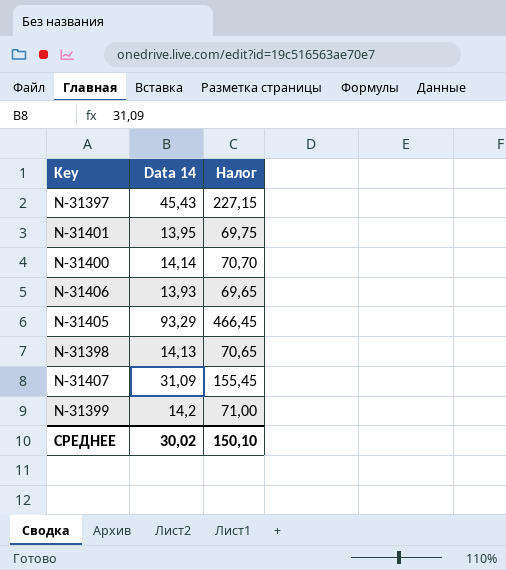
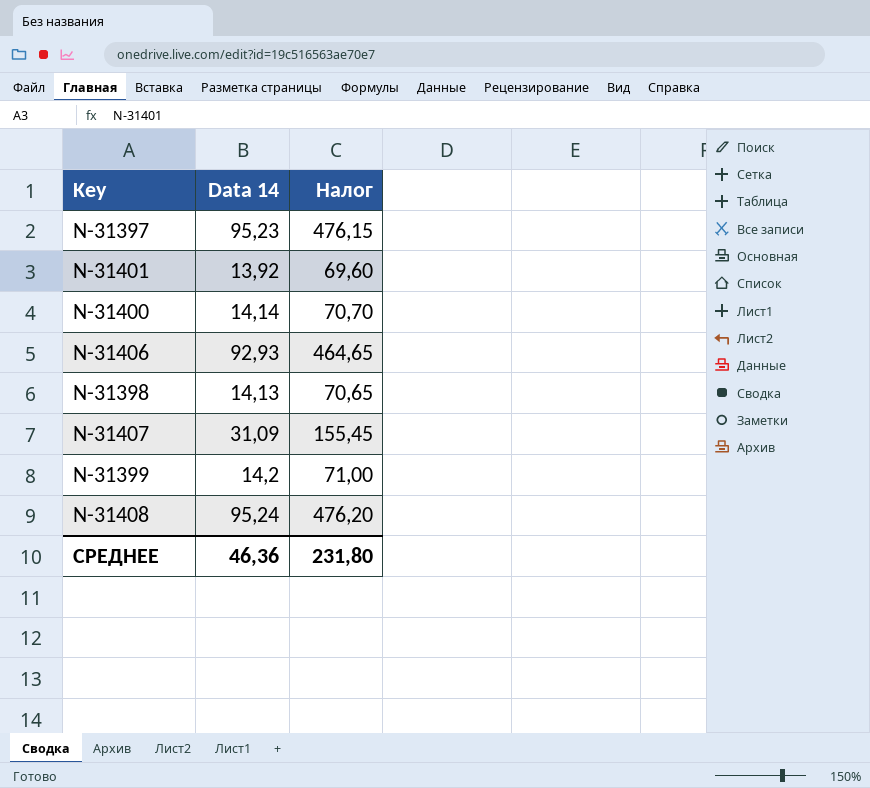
row N-31405: 93,29 | 466,45 -> none
N-31397 | Data 14: 45,43 -> 95,23
N-31397 | Налог: 227,15 -> 476,15
N-31401 | Data 14: 13,95 -> 13,92
N-31401 | Налог: 69,75 -> 69,60
N-31406 | Data 14: 13,93 -> 92,93
N-31406 | Налог: 69,65 -> 464,65
row N-31408: none -> 95,24 | 476,20
СРЕДНЕЕ | Data 14: 30,02 -> 46,36
СРЕДНЕЕ | Налог: 150,10 -> 231,80

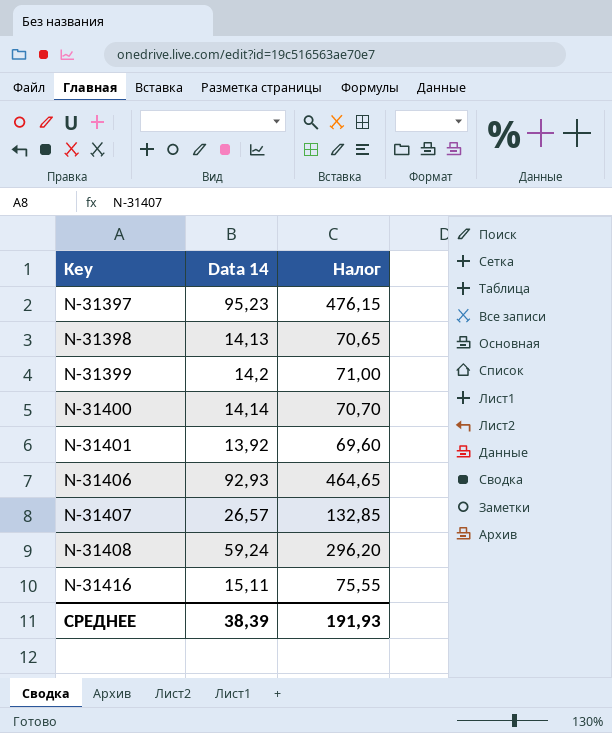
row order: none -> Key ascending
N-31407 | Data 14: 31,09 -> 26,57
N-31407 | Налог: 155,45 -> 132,85
N-31408 | Data 14: 95,24 -> 59,24
N-31408 | Налог: 476,20 -> 296,20
row N-31416: none -> 15,11 | 75,55
СРЕДНЕЕ | Data 14: 46,36 -> 38,39
СРЕДНЕЕ | Налог: 231,80 -> 191,93

